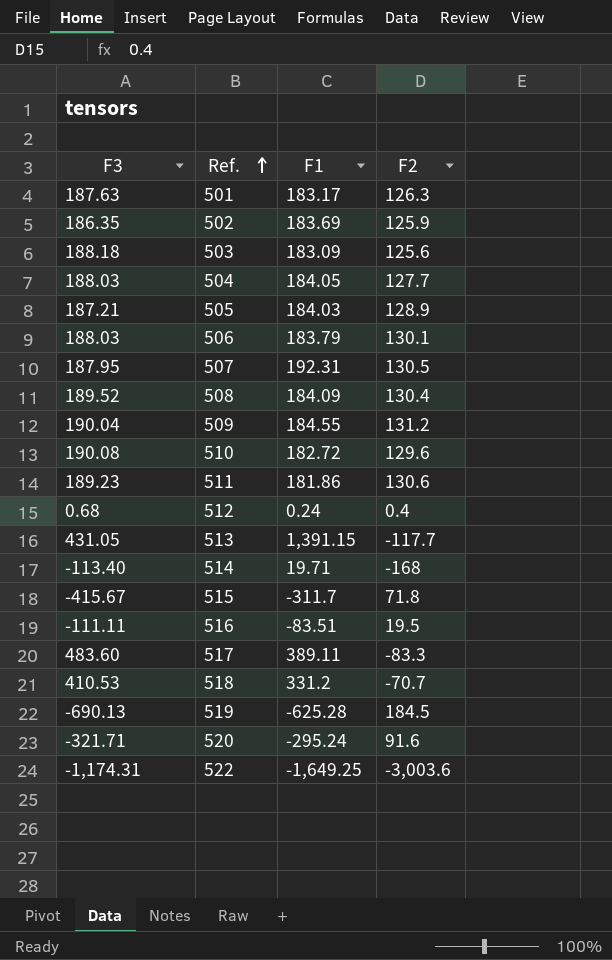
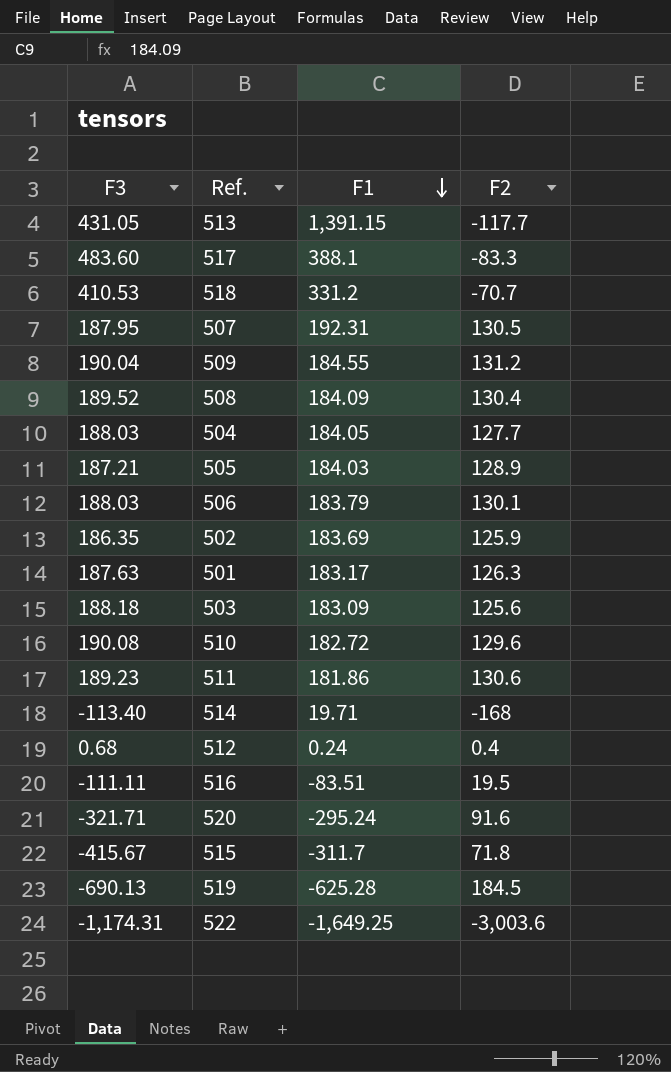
row order: Ref. ascending -> F1 descending
517 | F1: 389.11 -> 388.1

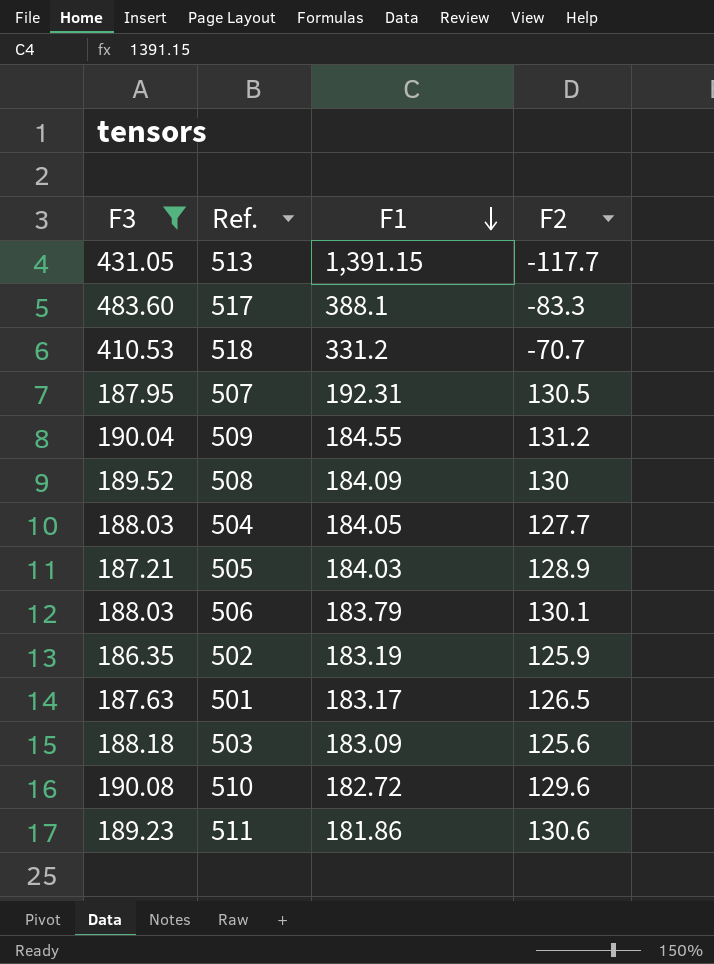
filter: none -> F3 >= 186.35
508 | F2: 130.4 -> 130
502 | F1: 183.69 -> 183.19
501 | F2: 126.3 -> 126.5

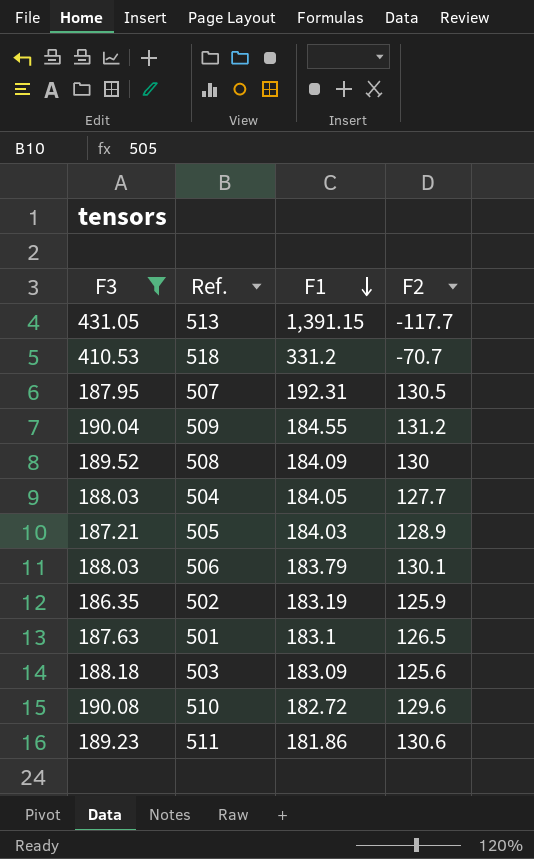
row 517: 483.60 | 388.1 | -83.3 -> none
501 | F1: 183.17 -> 183.1

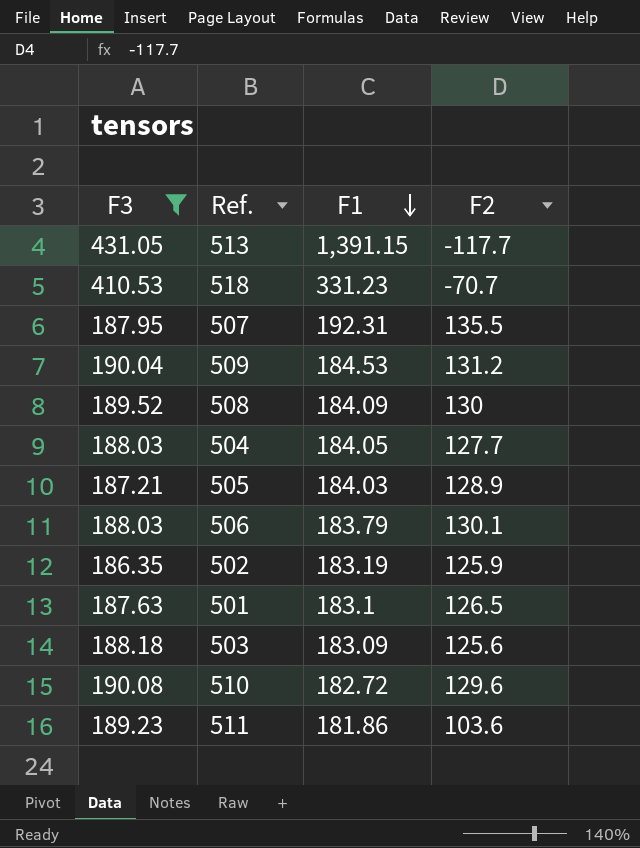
518 | F1: 331.2 -> 331.23
507 | F2: 130.5 -> 135.5
509 | F1: 184.55 -> 184.53
511 | F2: 130.6 -> 103.6

